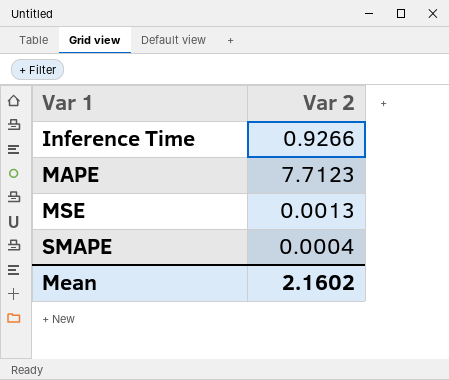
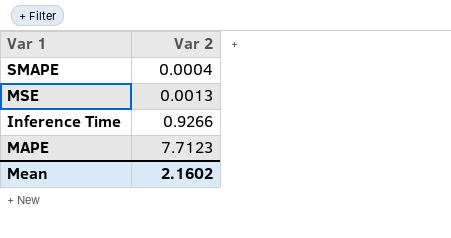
row order: Var 1 ascending -> Var 2 ascending

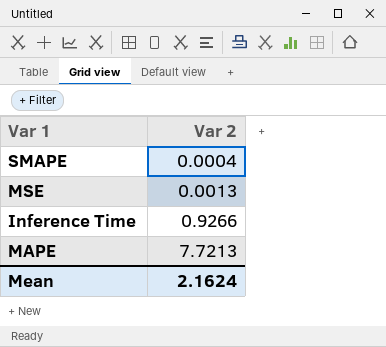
MAPE | Var 2: 7.7123 -> 7.7213
Mean | Var 2: 2.1602 -> 2.1624

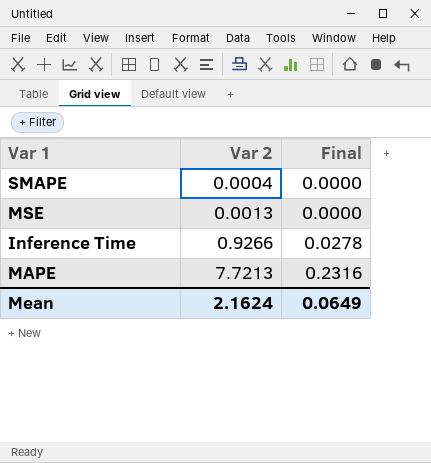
column Final | formula: none -> [Var 2] * 0.03

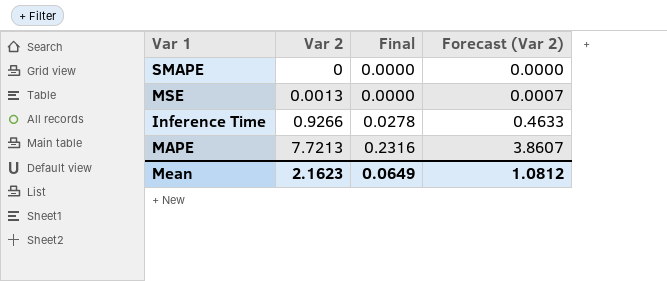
column Forecast (Var 2) | formula: none -> [Var 2] * 0.5
SMAPE | Var 2: 0.0004 -> 0
Mean | Var 2: 2.1624 -> 2.1623

